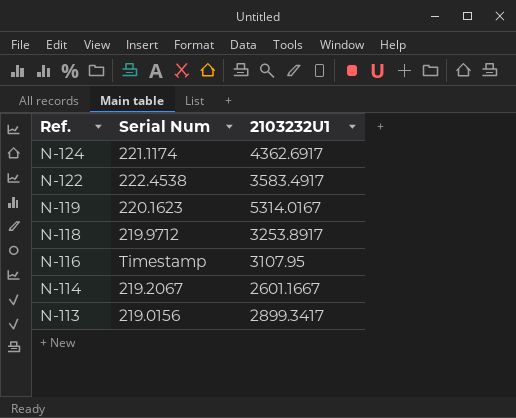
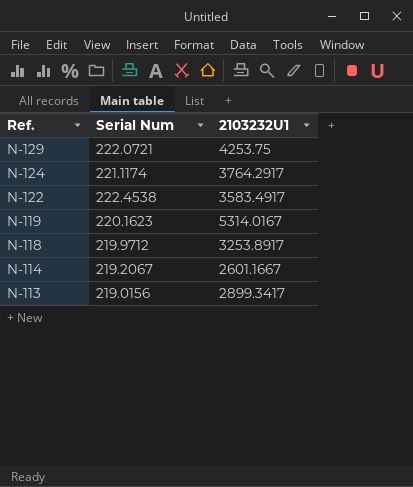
row N-116: Timestamp | 3107.95 -> none
row N-129: none -> 222.0721 | 4253.75
N-124 | 2103232U1: 4362.6917 -> 3764.2917

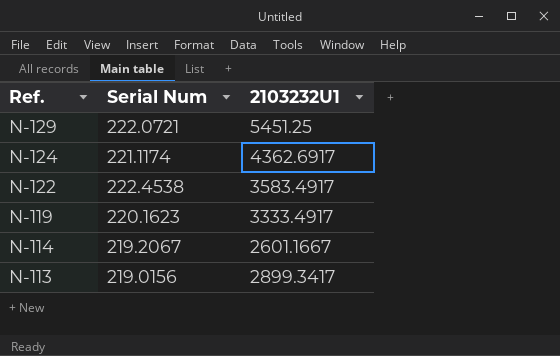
row N-118: 219.9712 | 3253.8917 -> none
N-129 | 2103232U1: 4253.75 -> 5451.25
N-124 | 2103232U1: 3764.2917 -> 4362.6917
N-119 | 2103232U1: 5314.0167 -> 3333.4917

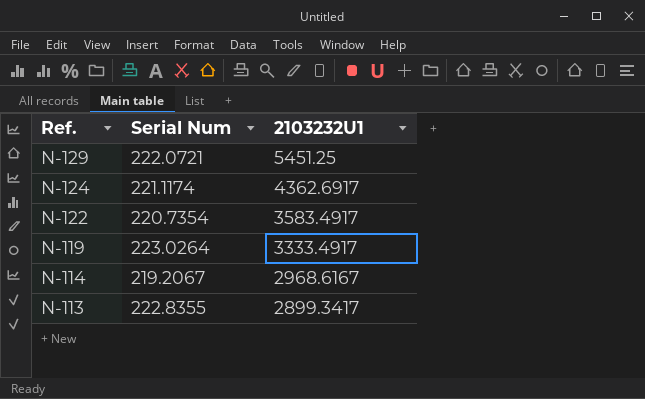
N-122 | Serial Num: 222.4538 -> 220.7354
N-119 | Serial Num: 220.1623 -> 223.0264
N-114 | 2103232U1: 2601.1667 -> 2968.6167
N-113 | Serial Num: 219.0156 -> 222.8355

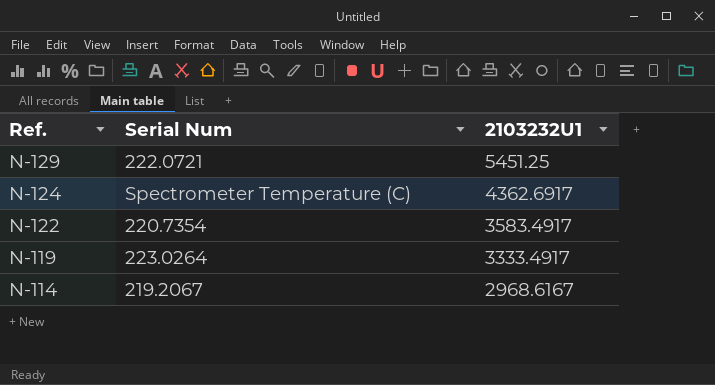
row N-113: 222.8355 | 2899.3417 -> none
N-124 | Serial Num: 221.1174 -> Spectrometer Temperature (C)

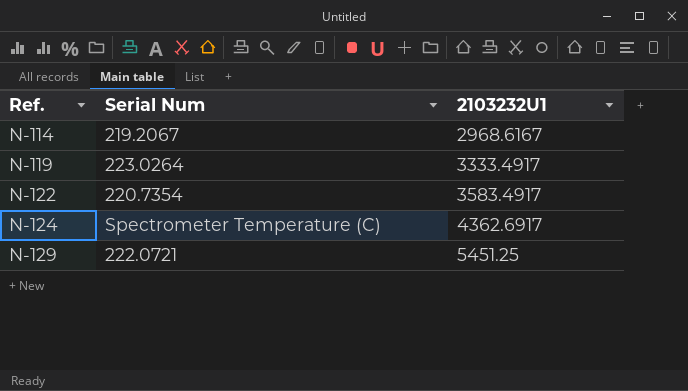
row order: Ref. descending -> Ref. ascending

